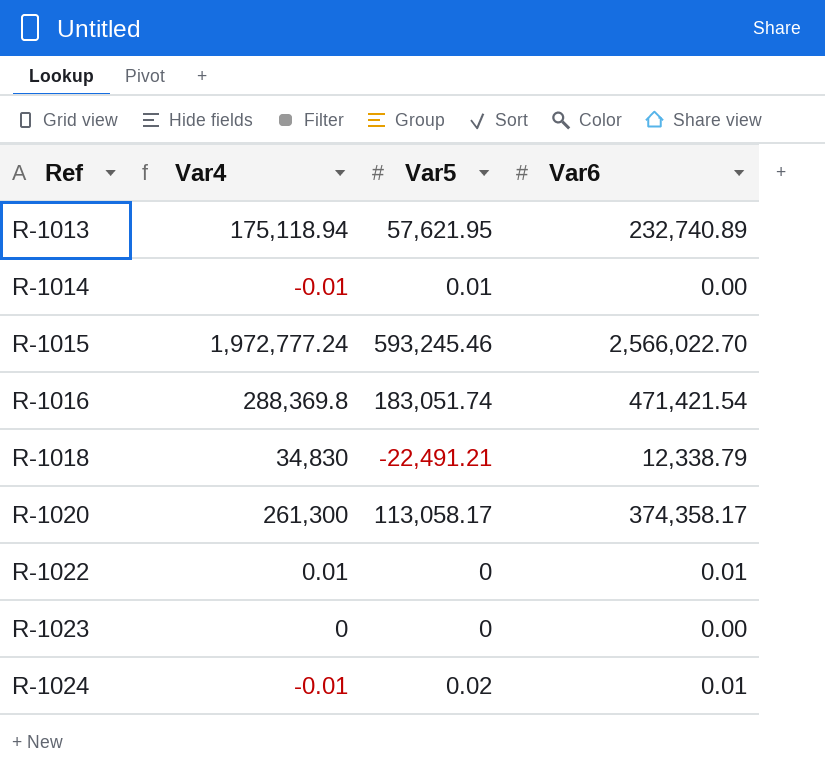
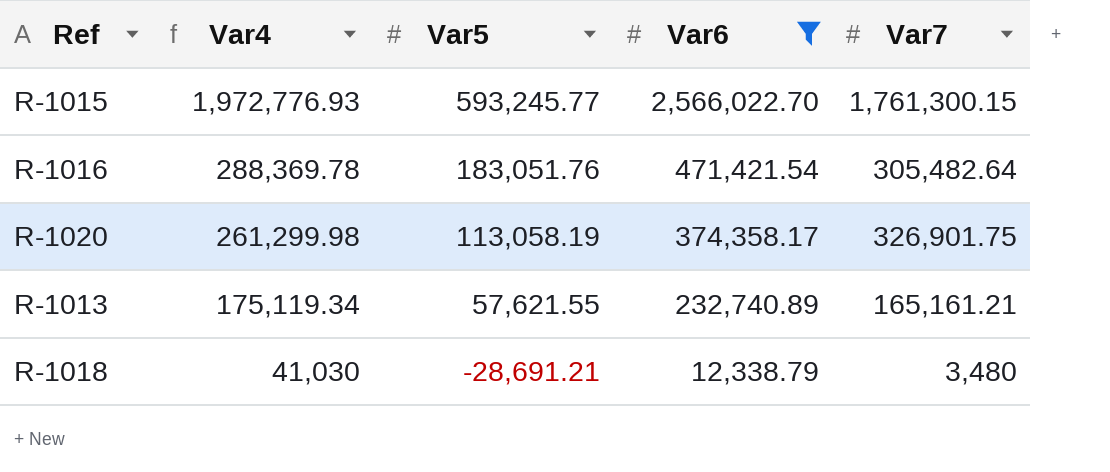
filter: none -> Var6 >= 12,338.79
row order: Ref ascending -> Var4 descending
column Var7 | position: none -> 5
R-1015 | Var4: 1,972,777.24 -> 1,972,776.93
R-1015 | Var5: 593,245.46 -> 593,245.77
R-1016 | Var4: 288,369.8 -> 288,369.78
R-1016 | Var5: 183,051.74 -> 183,051.76
R-1020 | Var4: 261,300 -> 261,299.98
R-1020 | Var5: 113,058.17 -> 113,058.19
R-1013 | Var4: 175,118.94 -> 175,119.34
R-1013 | Var5: 57,621.95 -> 57,621.55
R-1018 | Var4: 34,830 -> 41,030
R-1018 | Var5: -22,491.21 -> -28,691.21

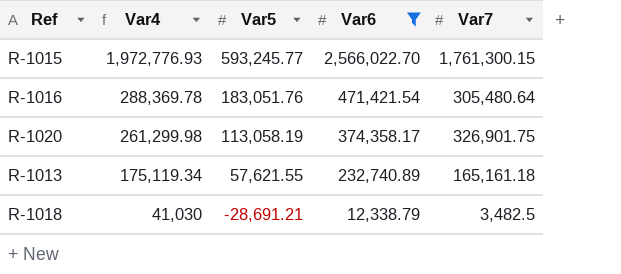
R-1016 | Var7: 305,482.64 -> 305,480.64
R-1013 | Var7: 165,161.21 -> 165,161.18
R-1018 | Var7: 3,480 -> 3,482.5

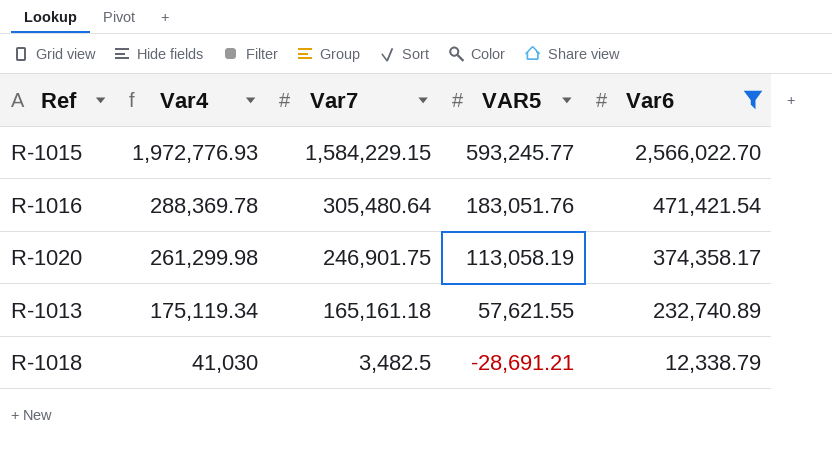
column Var7 | position: 5 -> 3
column name: Var5 -> VAR5
R-1015 | Var7: 1,761,300.15 -> 1,584,229.15
R-1020 | Var7: 326,901.75 -> 246,901.75

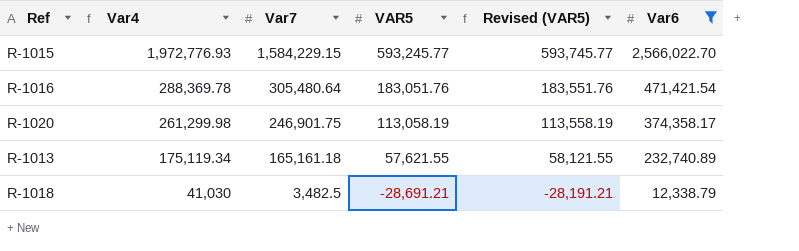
column Revised (VAR5) | formula: none -> [VAR5] + 500

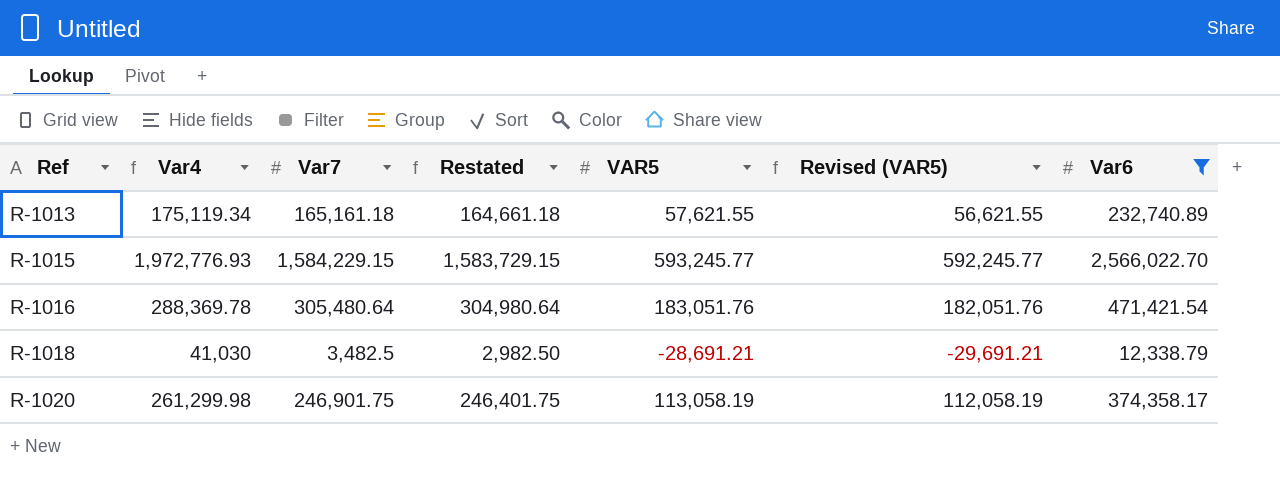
row order: Var4 descending -> Ref ascending
column Restated | formula: none -> [Var7] - 500
column Revised (VAR5) | formula: [VAR5] + 500 -> [VAR5] - 1000

